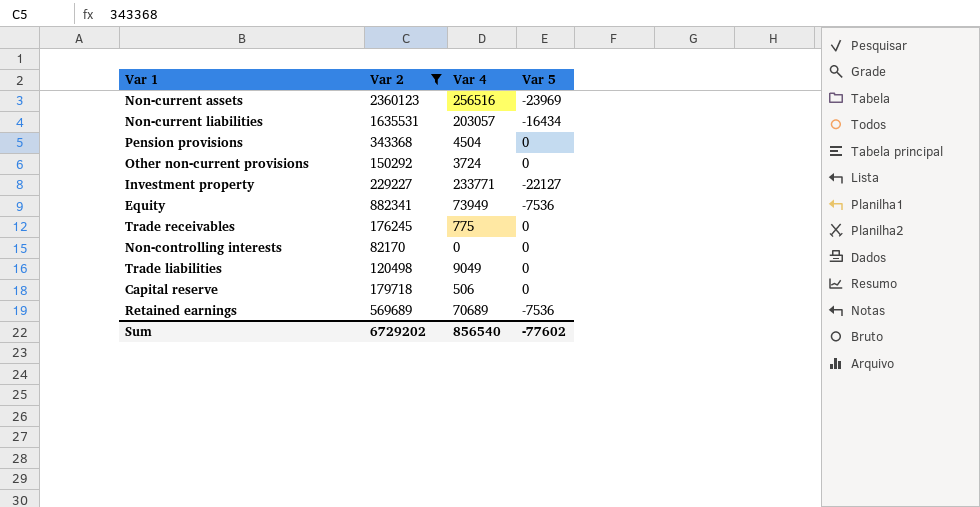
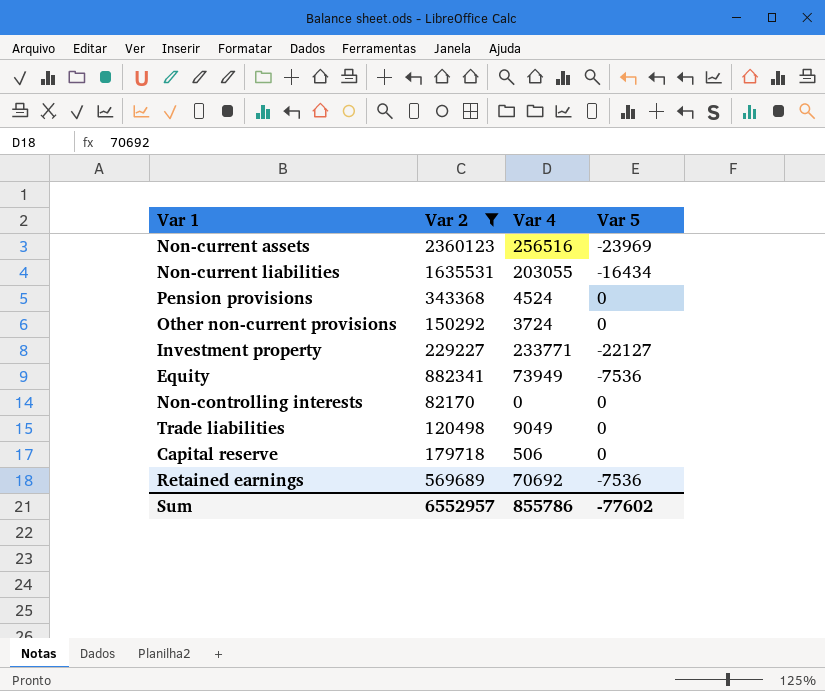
row Trade receivables: 176245 | 775 | 0 -> none
Non-current liabilities | Var 4: 203057 -> 203055
Pension provisions | Var 4: 4504 -> 4524
Retained earnings | Var 4: 70689 -> 70692
Sum | Var 2: 6729202 -> 6552957
Sum | Var 4: 856540 -> 855786

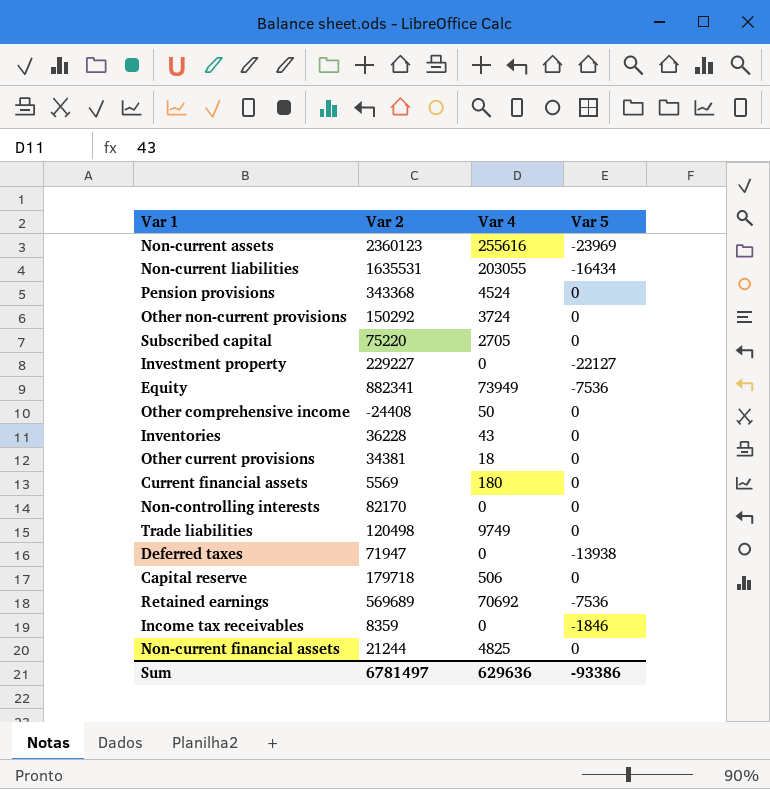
filter: Var 2 >= 82170 -> none
Non-current assets | Var 4: 256516 -> 255616
Investment property | Var 4: 233771 -> 0
Trade liabilities | Var 4: 9049 -> 9749
Sum | Var 2: 6552957 -> 6781497
Sum | Var 4: 855786 -> 629636
Sum | Var 5: -77602 -> -93386

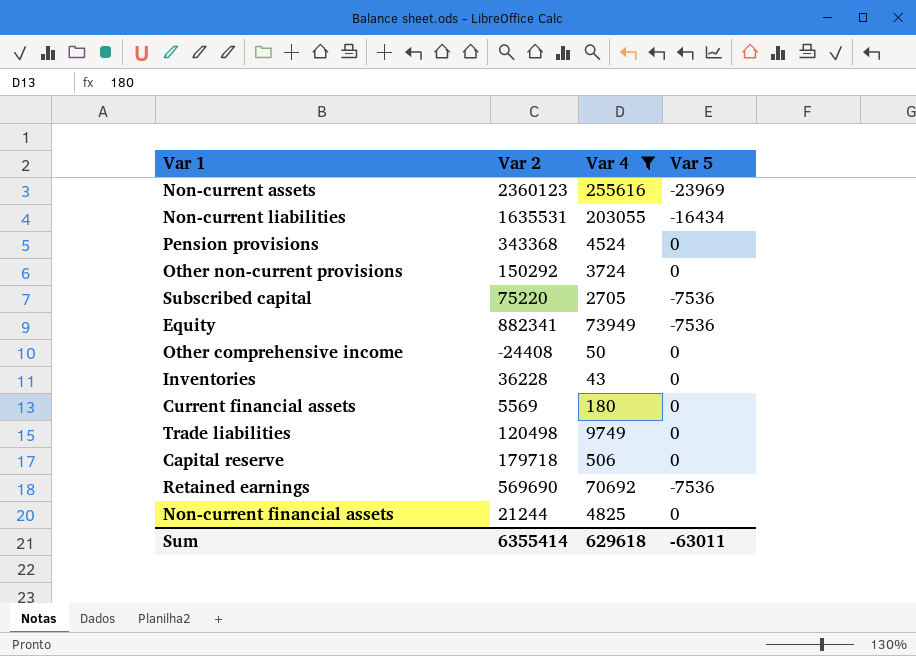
filter: none -> Var 4 >= 43
Subscribed capital | Var 5: 0 -> -7536
Retained earnings | Var 2: 569689 -> 569690
Sum | Var 2: 6781497 -> 6355414
Sum | Var 4: 629636 -> 629618
Sum | Var 5: -93386 -> -63011

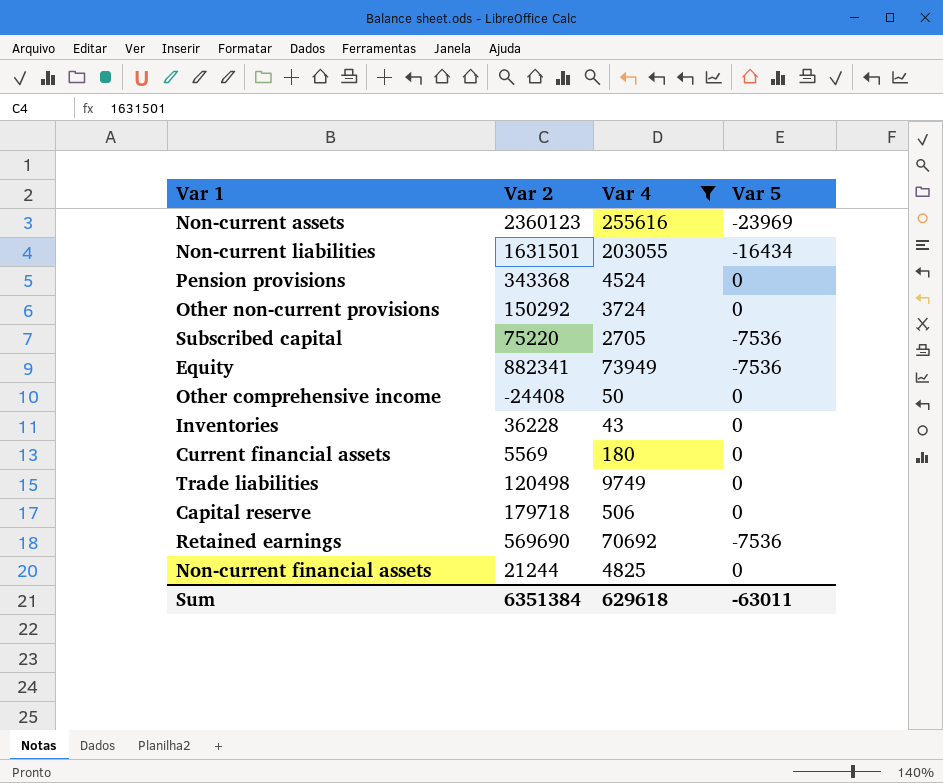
Non-current liabilities | Var 2: 1635531 -> 1631501
Sum | Var 2: 6355414 -> 6351384

